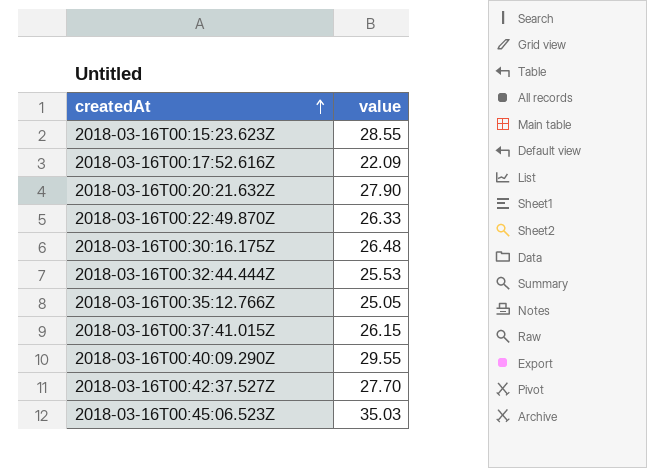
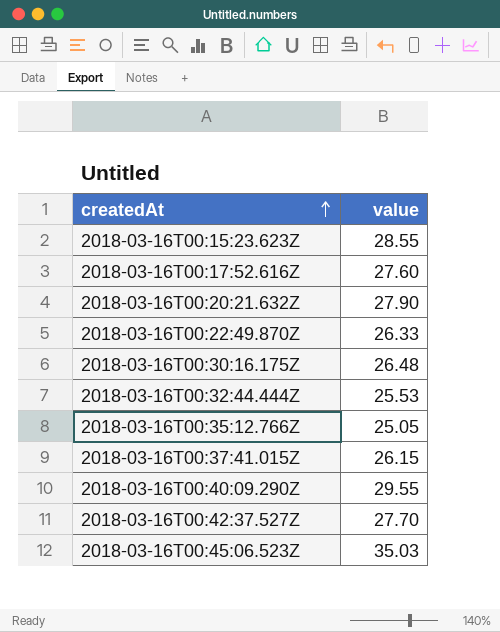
2018-03-16T00:17:52.616Z | value: 22.09 -> 27.60

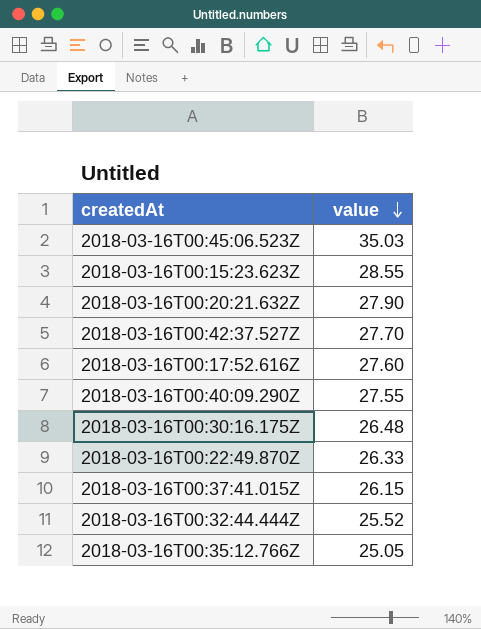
row order: createdAt ascending -> value descending
2018-03-16T00:40:09.290Z | value: 29.55 -> 27.55
2018-03-16T00:32:44.444Z | value: 25.53 -> 25.52

